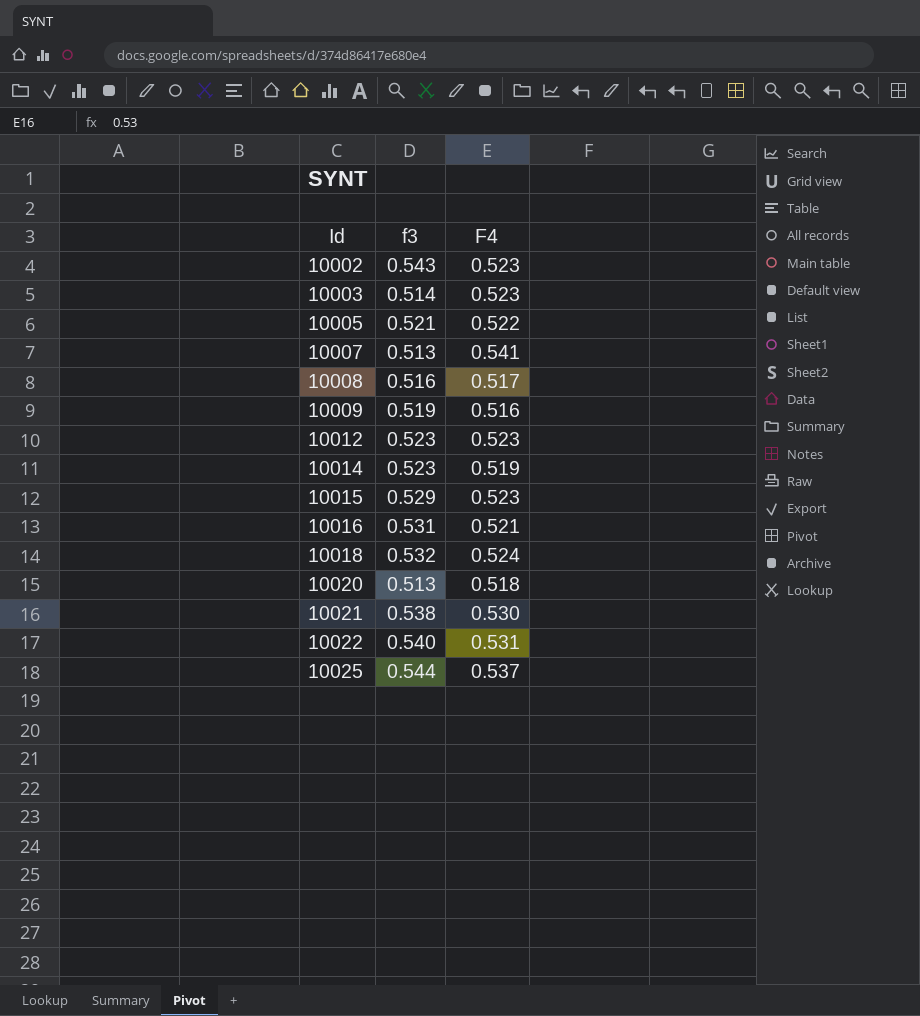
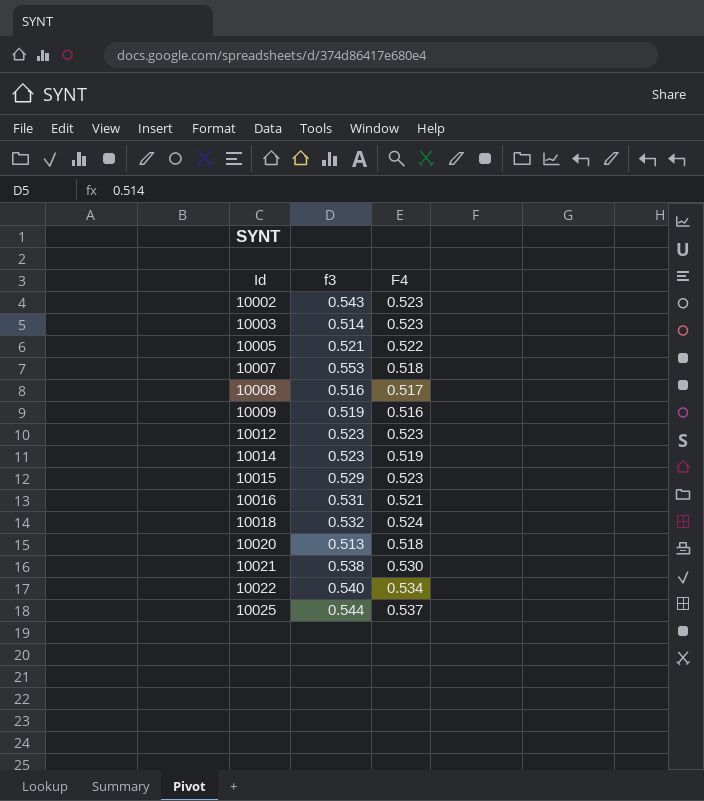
10007 | f3: 0.513 -> 0.553
10007 | F4: 0.541 -> 0.518
10022 | F4: 0.531 -> 0.534

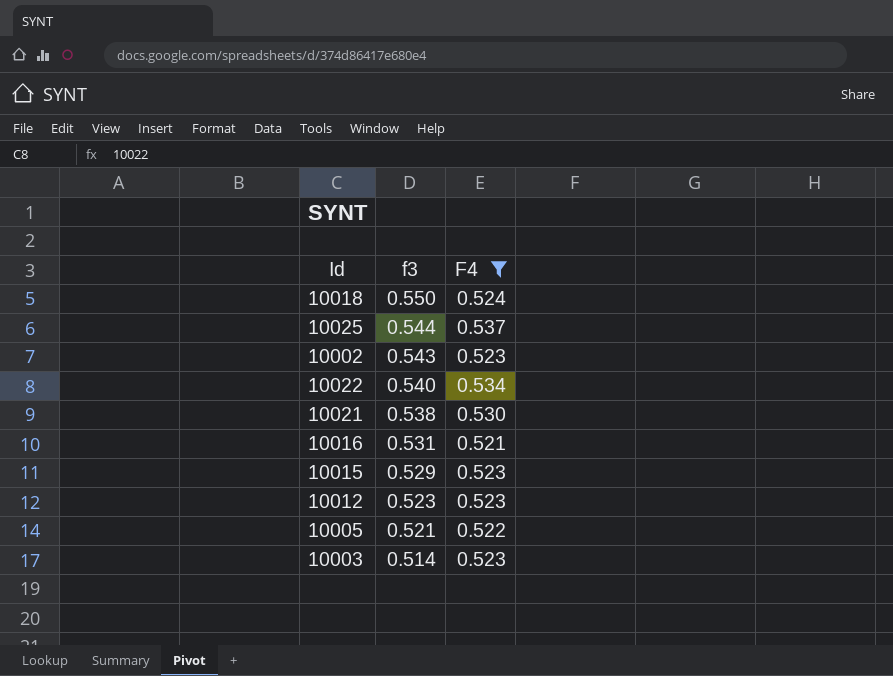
filter: none -> F4 >= 0.521
row order: Id ascending -> f3 descending
10018 | f3: 0.532 -> 0.550

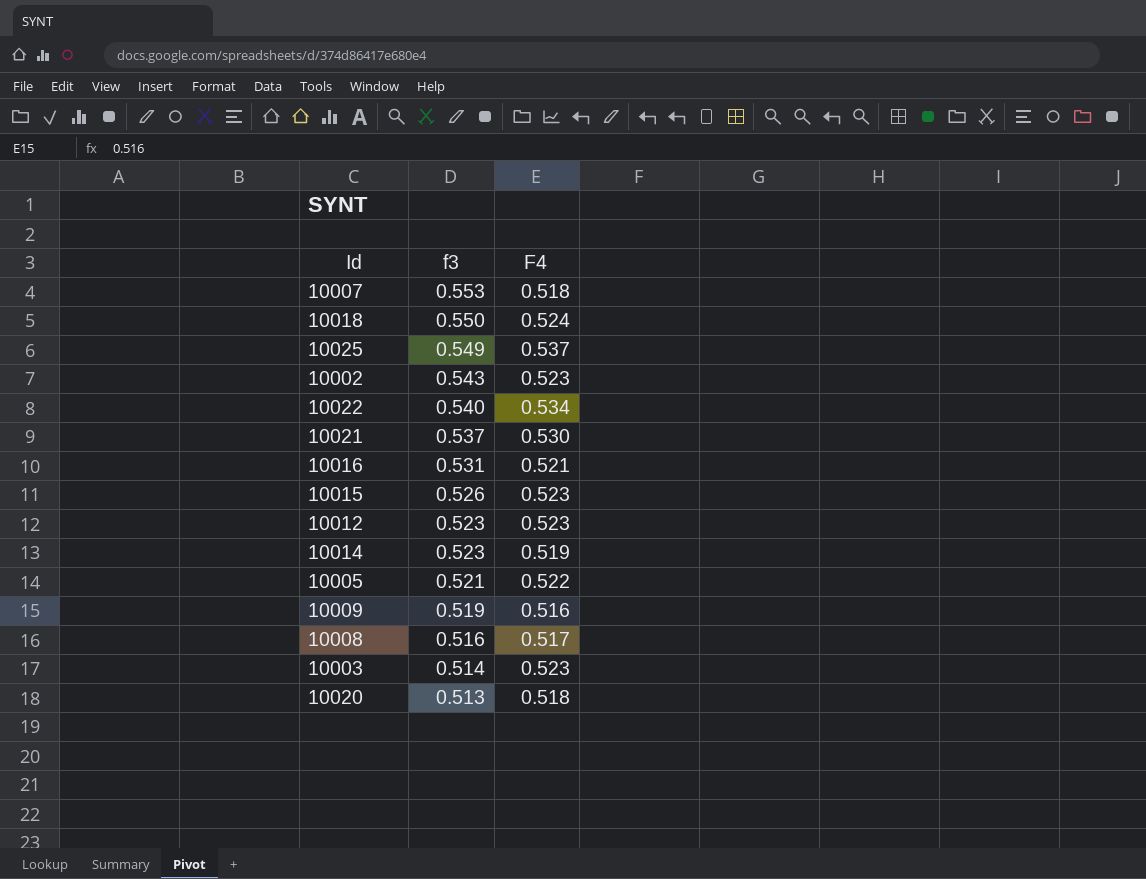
filter: F4 >= 0.521 -> none
10025 | f3: 0.544 -> 0.549
10021 | f3: 0.538 -> 0.537
10015 | f3: 0.529 -> 0.526

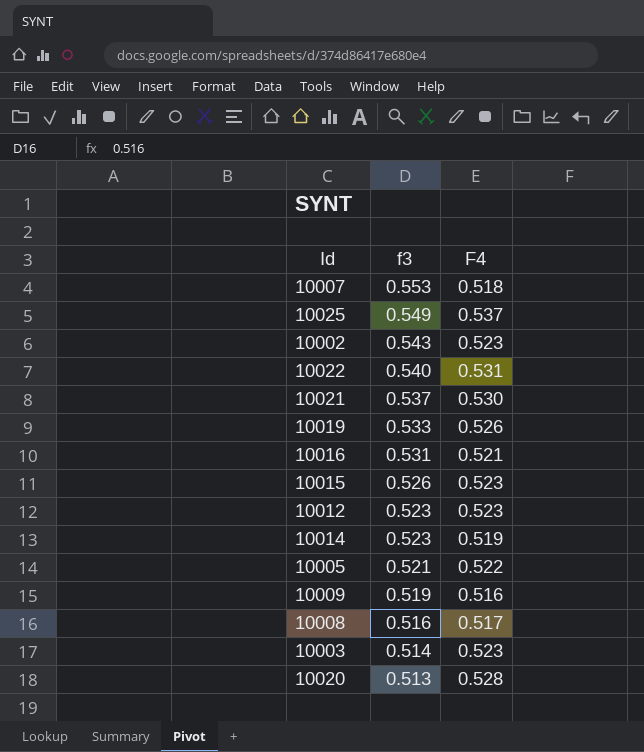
row 10018: 0.550 | 0.524 -> none
10022 | F4: 0.534 -> 0.531
row 10019: none -> 0.533 | 0.526
10020 | F4: 0.518 -> 0.528

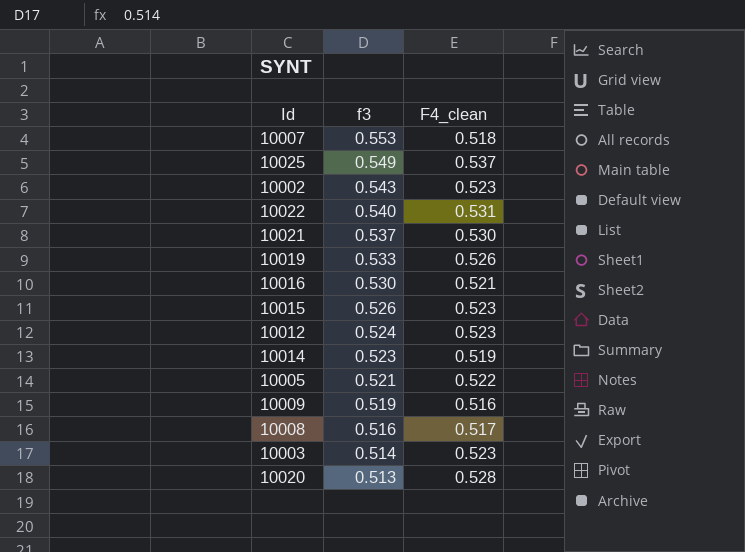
column name: F4 -> F4_clean
10016 | f3: 0.531 -> 0.530
10012 | f3: 0.523 -> 0.524

